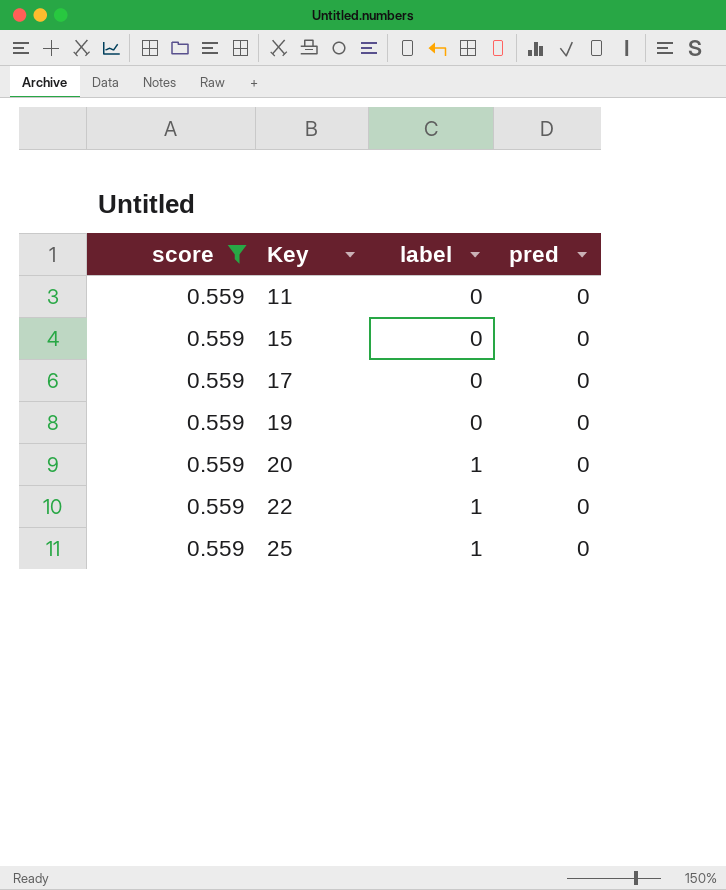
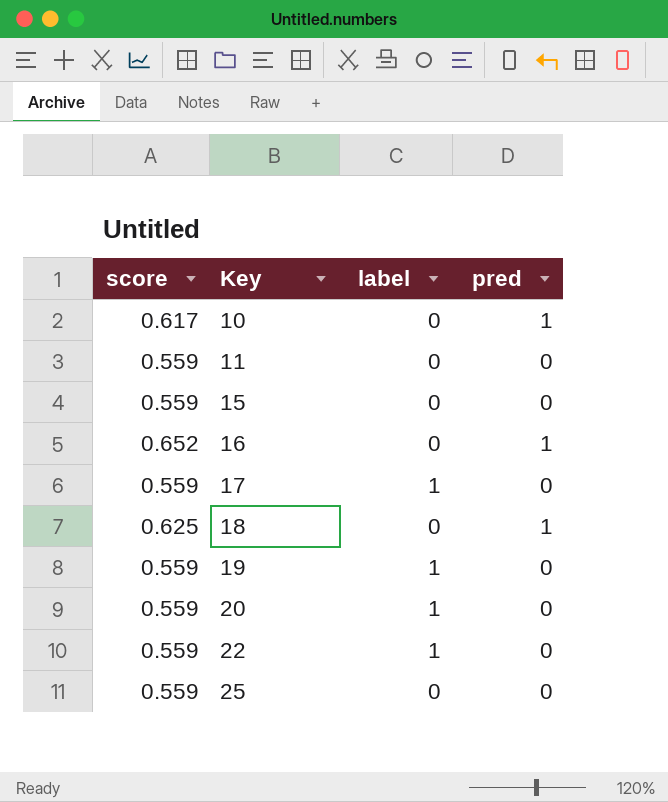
filter: score = 0.559 -> none
17 | label: 0 -> 1
19 | label: 0 -> 1
25 | label: 1 -> 0

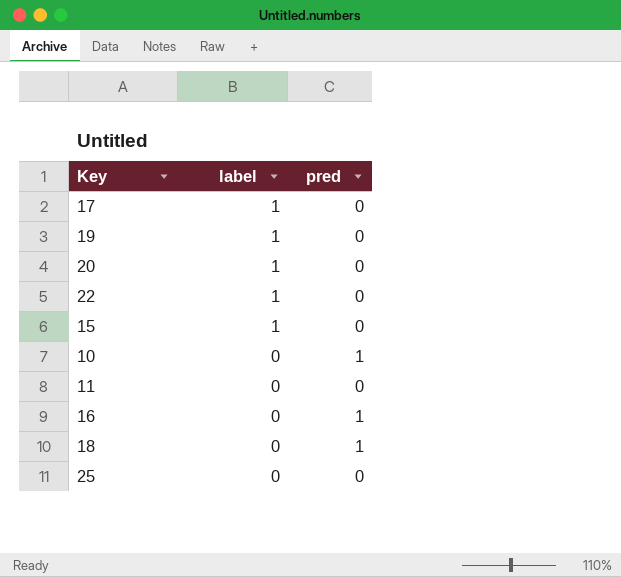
row order: Key ascending -> label descending
column score | position: 1 -> none
15 | label: 0 -> 1

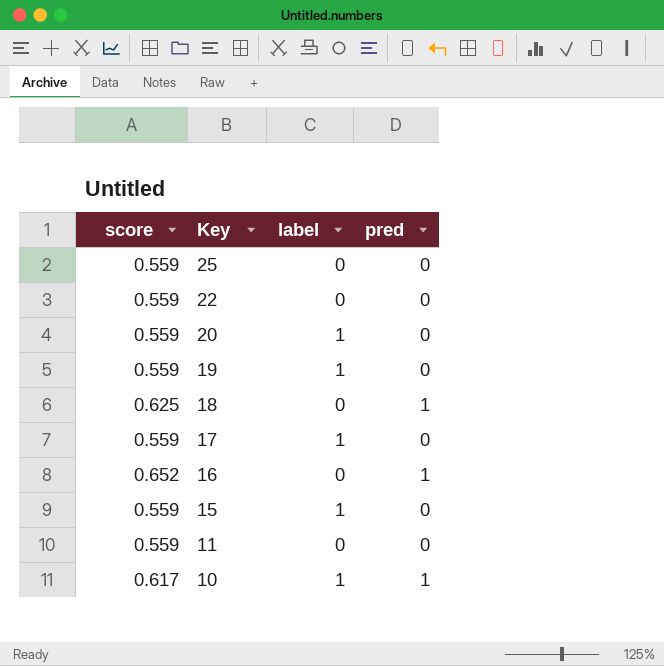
row order: label descending -> Key descending
column score | position: none -> 1
22 | label: 1 -> 0
10 | label: 0 -> 1

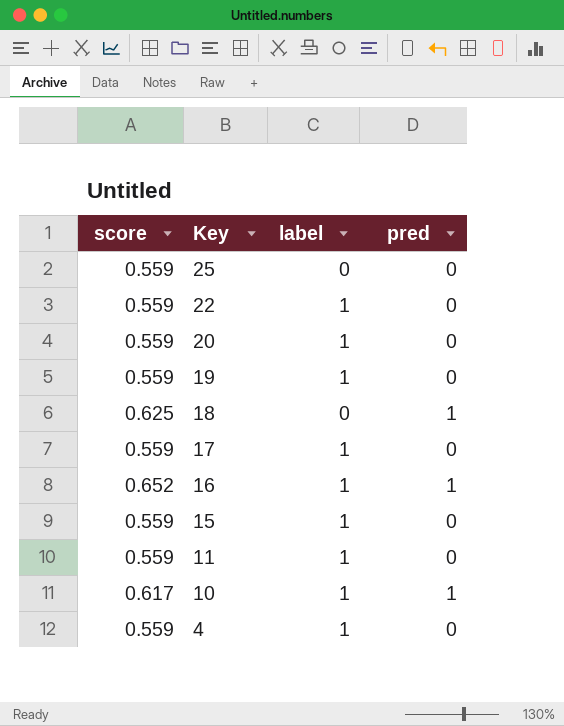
22 | label: 0 -> 1
16 | label: 0 -> 1
11 | label: 0 -> 1
row 4: none -> 0.559 | 1 | 0

